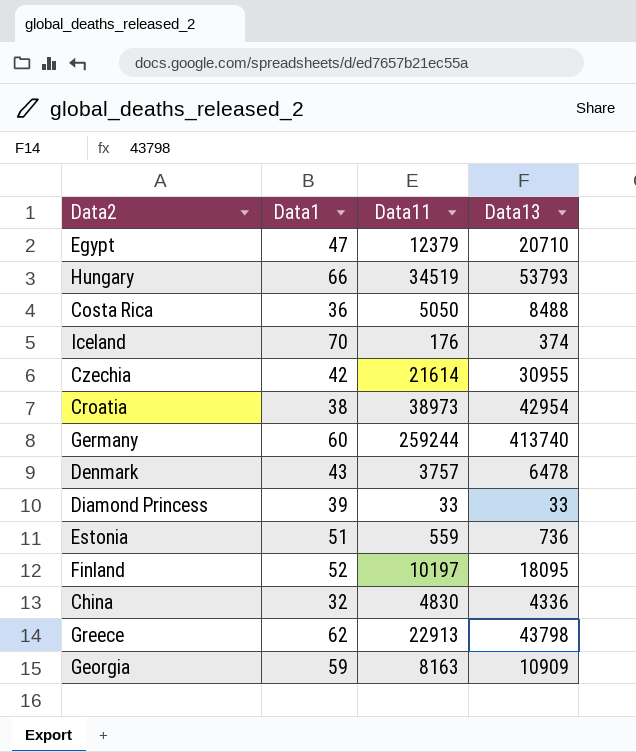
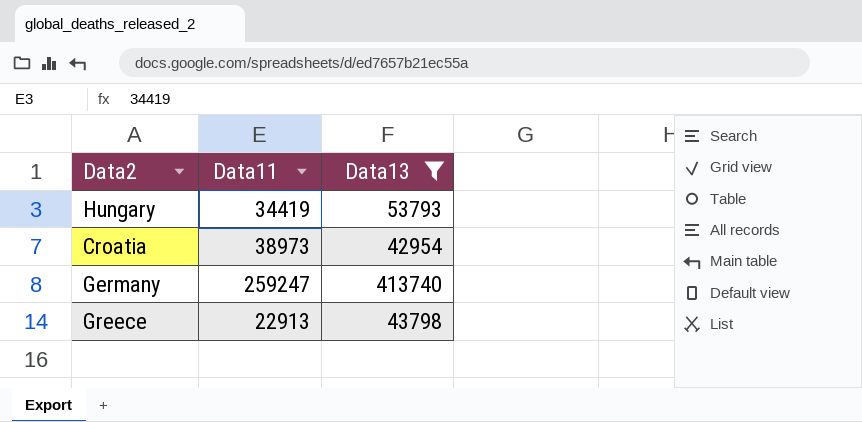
filter: none -> Data13 >= 42954
column Data1 | position: 2 -> none
Hungary | Data11: 34519 -> 34419
Germany | Data11: 259244 -> 259247

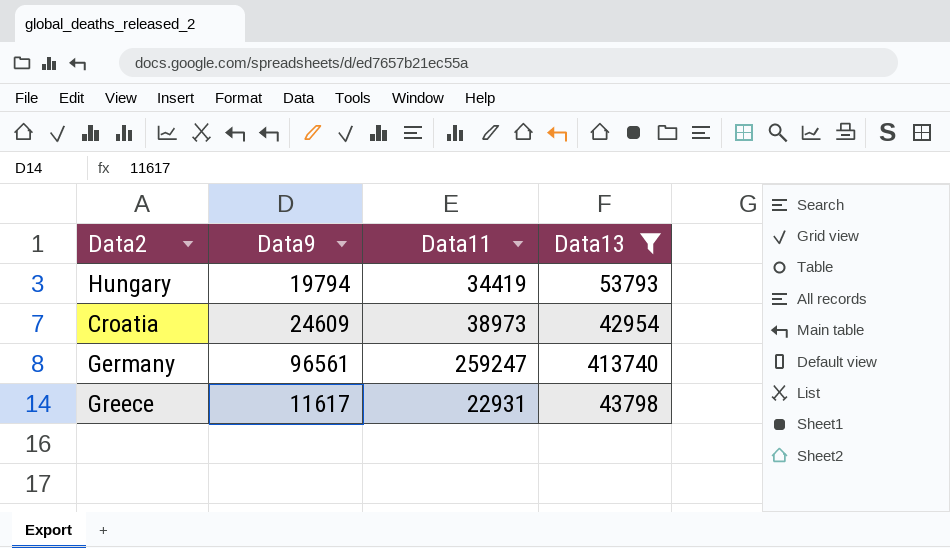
column Data9 | position: none -> 2
Greece | Data11: 22913 -> 22931

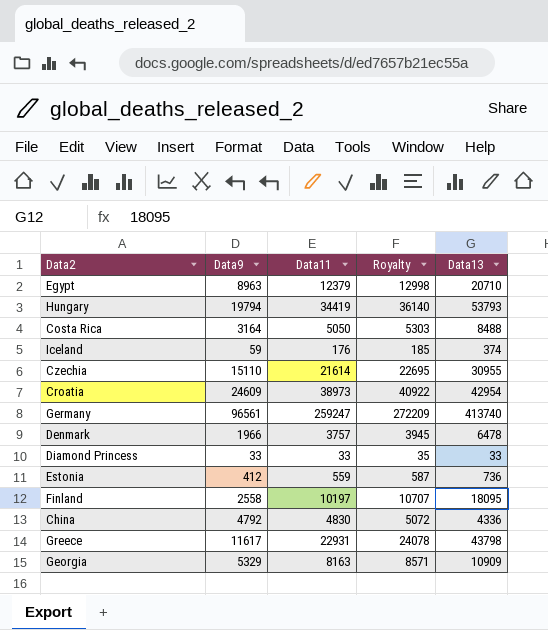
filter: Data13 >= 42954 -> none
column Royalty | formula: none -> [Data11] * 1.05

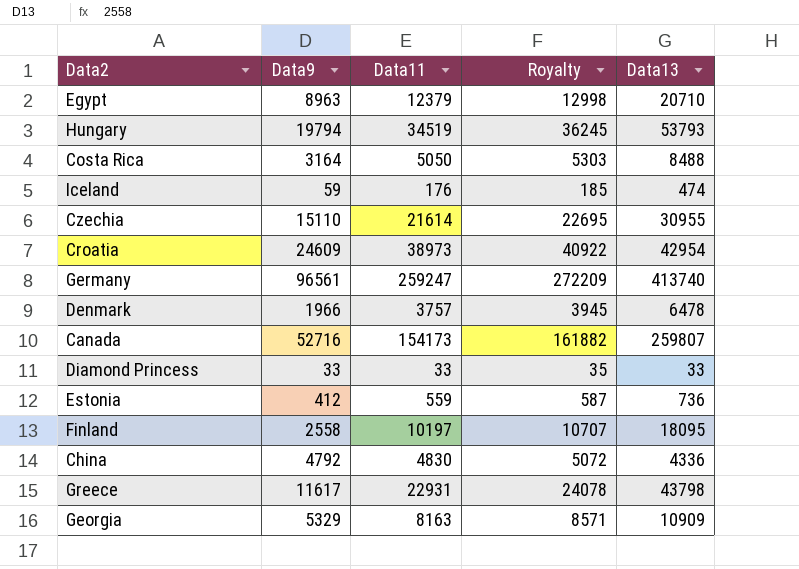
Hungary | Data11: 34419 -> 34519
Hungary | Royalty: 36140 -> 36245
Iceland | Data13: 374 -> 474
row Canada: none -> 52716 | 154173 | 161882 | 259807

